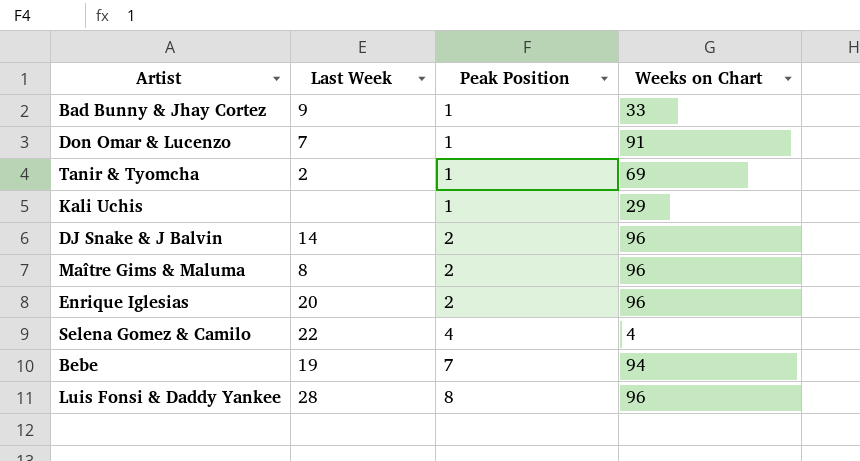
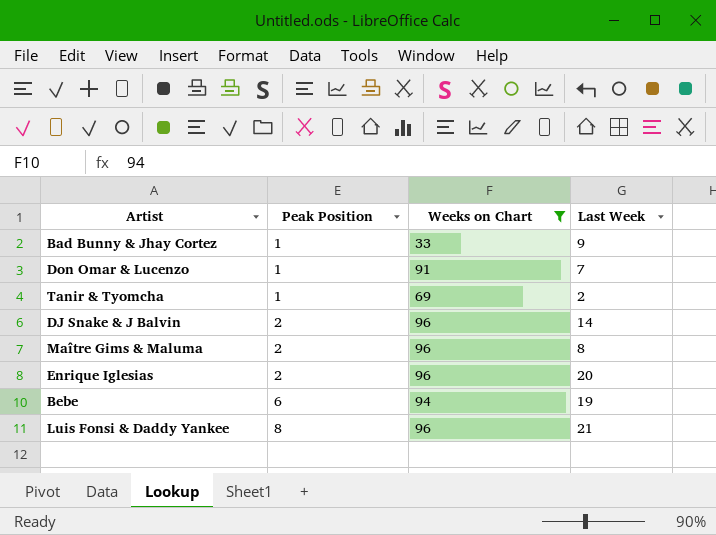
filter: none -> Weeks on Chart >= 33
column Last Week | position: 2 -> 4
Bebe | Peak Position: 7 -> 6
Luis Fonsi & Daddy Yankee | Last Week: 28 -> 21

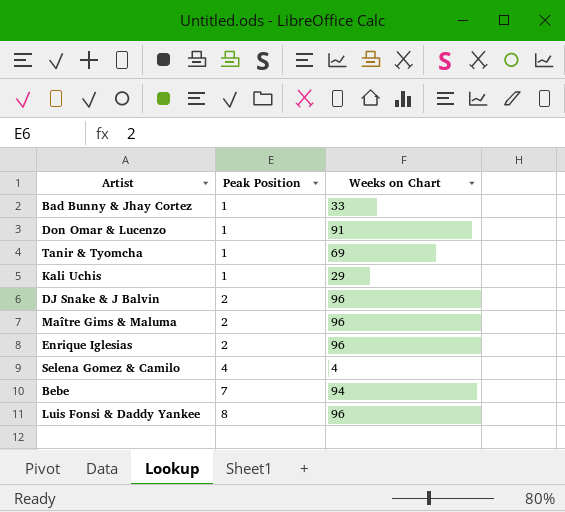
filter: Weeks on Chart >= 33 -> none
column Last Week | position: 4 -> none
Bebe | Peak Position: 6 -> 7

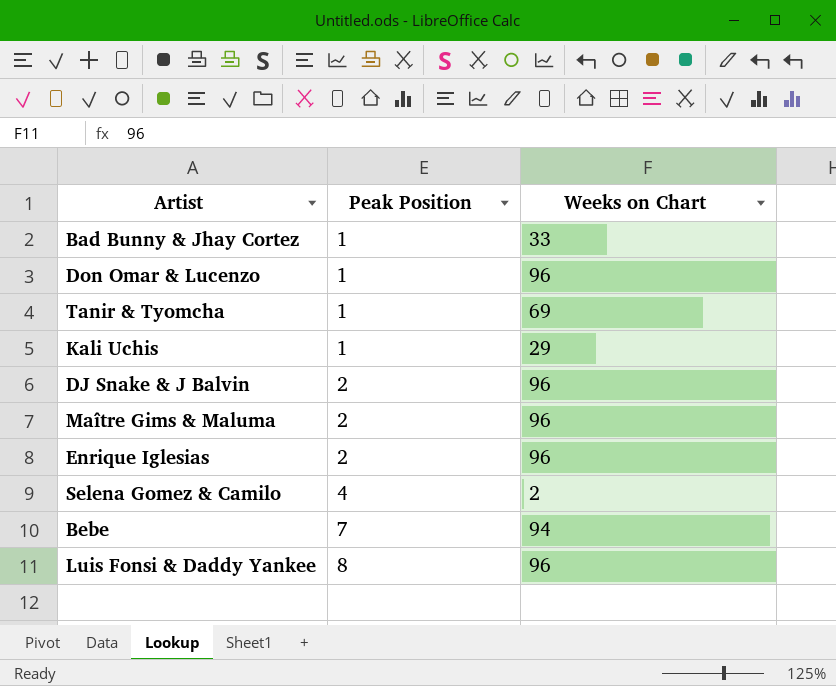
Don Omar & Lucenzo | Weeks on Chart: 91 -> 96
Selena Gomez & Camilo | Weeks on Chart: 4 -> 2

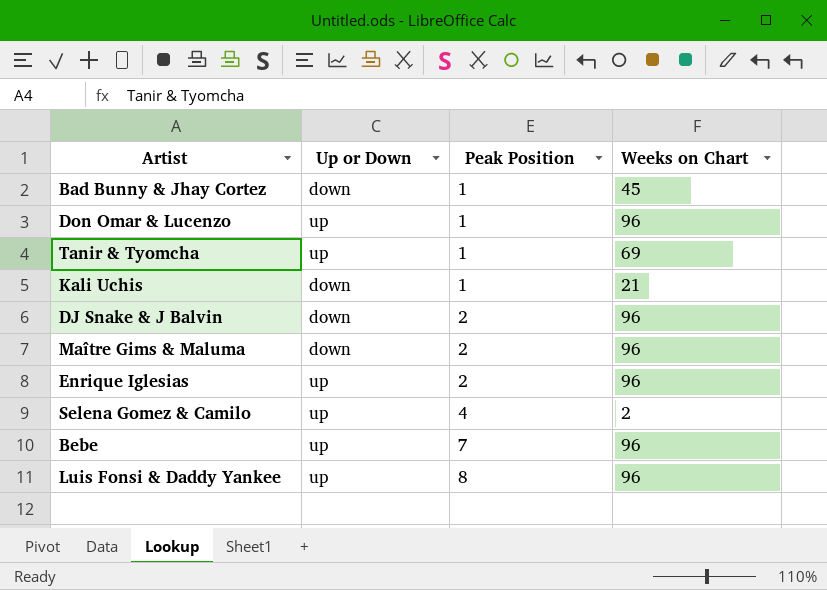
column Up or Down | position: none -> 2
Bad Bunny & Jhay Cortez | Weeks on Chart: 33 -> 45
Kali Uchis | Weeks on Chart: 29 -> 21
Bebe | Weeks on Chart: 94 -> 96

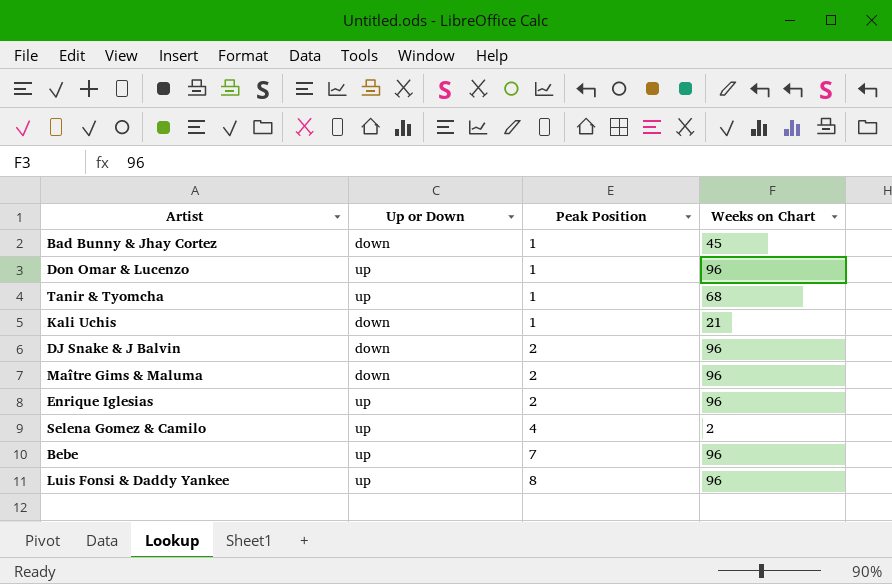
Tanir & Tyomcha | Weeks on Chart: 69 -> 68

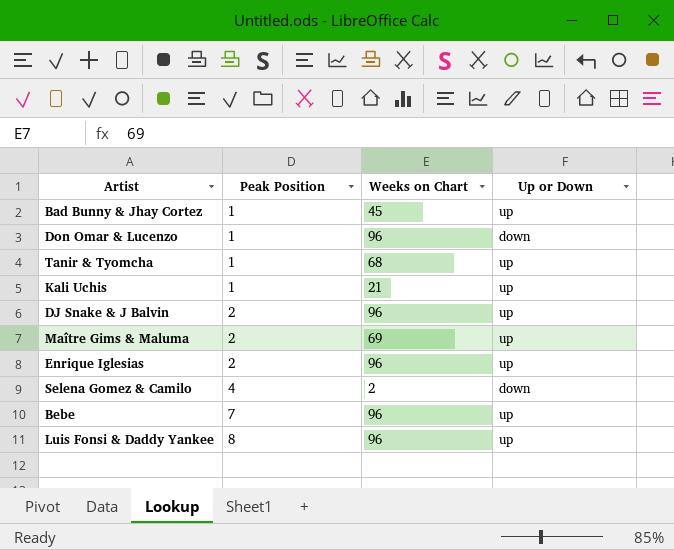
column Up or Down | position: 2 -> 4
Bad Bunny & Jhay Cortez | Up or Down: down -> up
Don Omar & Lucenzo | Up or Down: up -> down
Kali Uchis | Up or Down: down -> up
DJ Snake & J Balvin | Up or Down: down -> up
Maître Gims & Maluma | Weeks on Chart: 96 -> 69
Maître Gims & Maluma | Up or Down: down -> up
Selena Gomez & Camilo | Up or Down: up -> down

